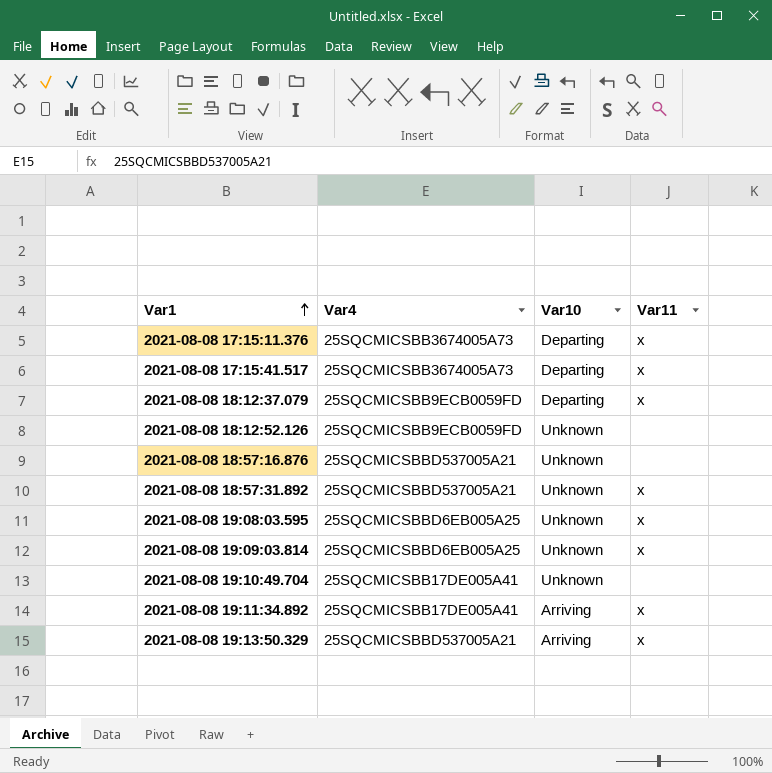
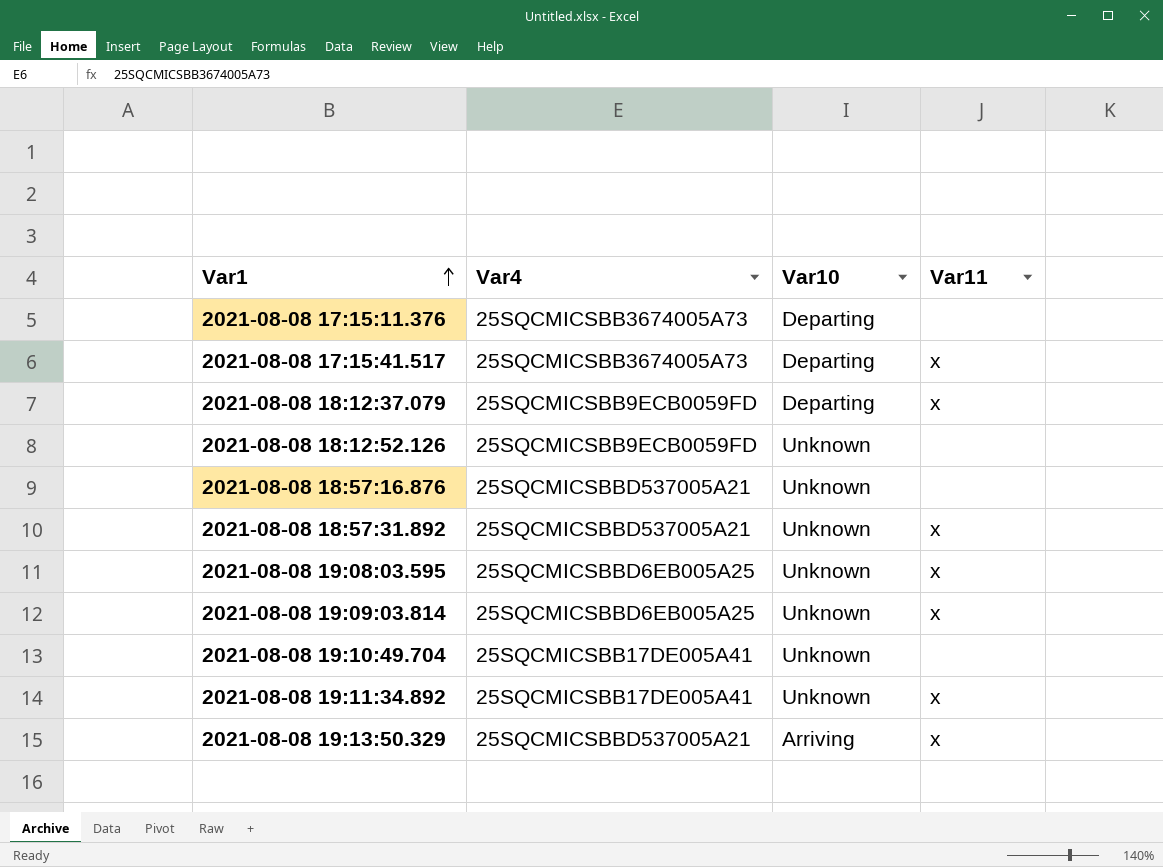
2021-08-08 17:15:11.376 | Var11: x -> none
2021-08-08 19:11:34.892 | Var10: Arriving -> Unknown

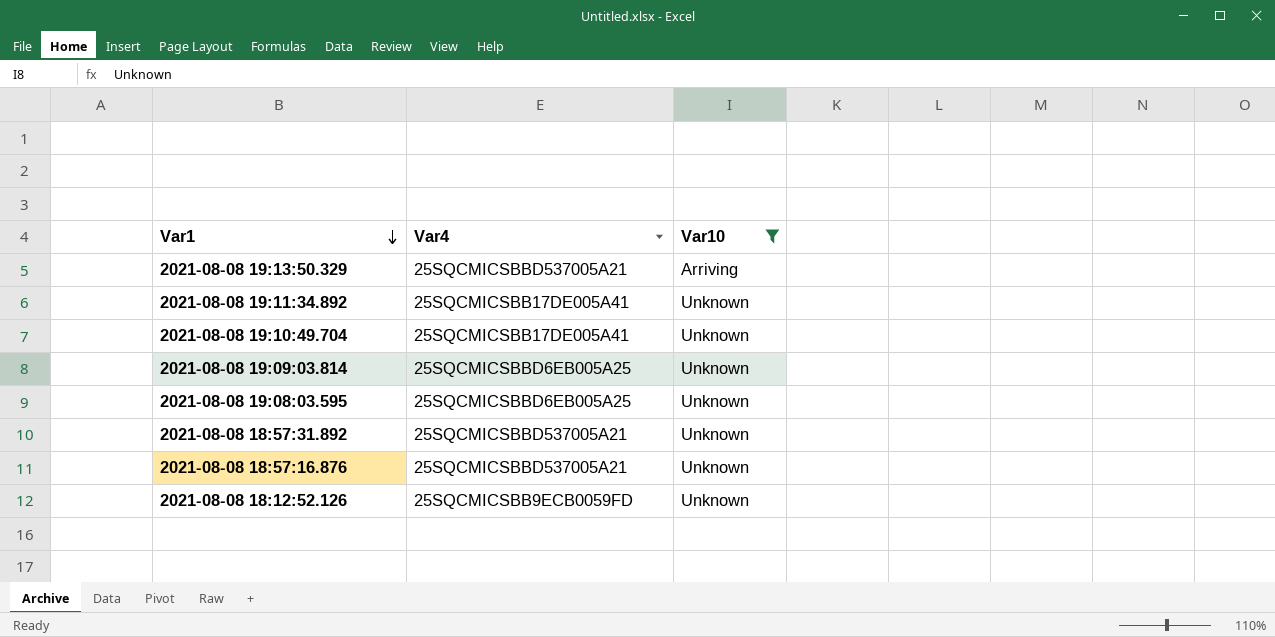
filter: none -> Var10 != Departing
row order: Var1 ascending -> Var1 descending
column Var11 | position: 4 -> none

